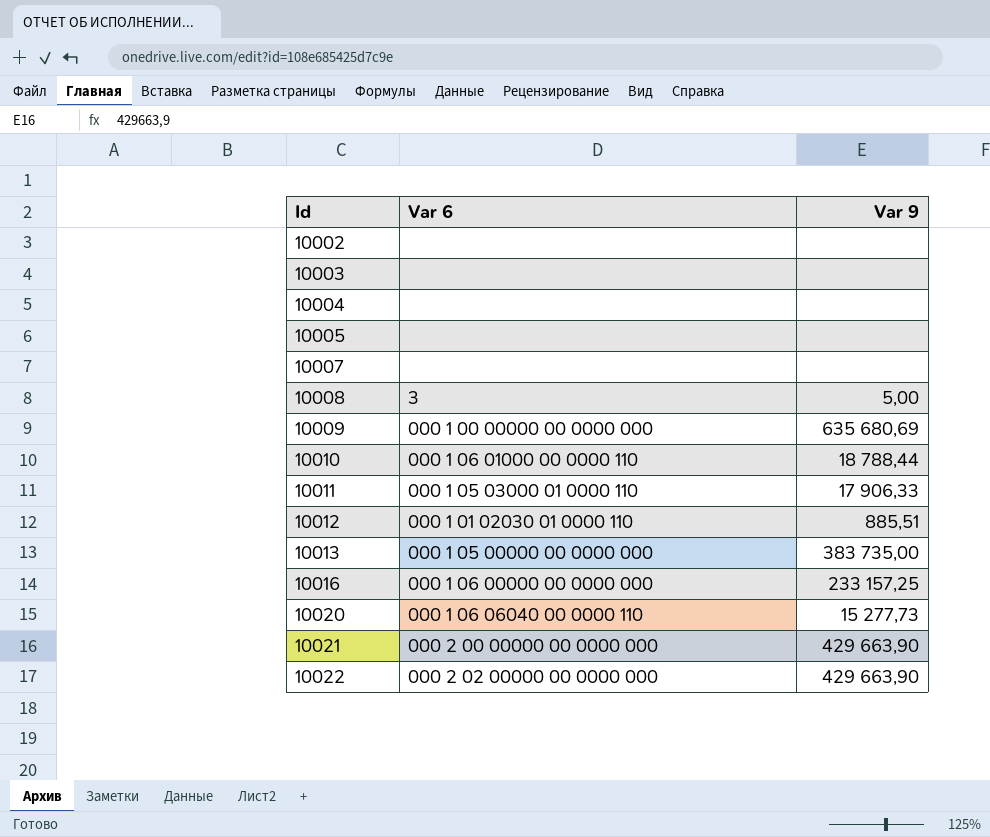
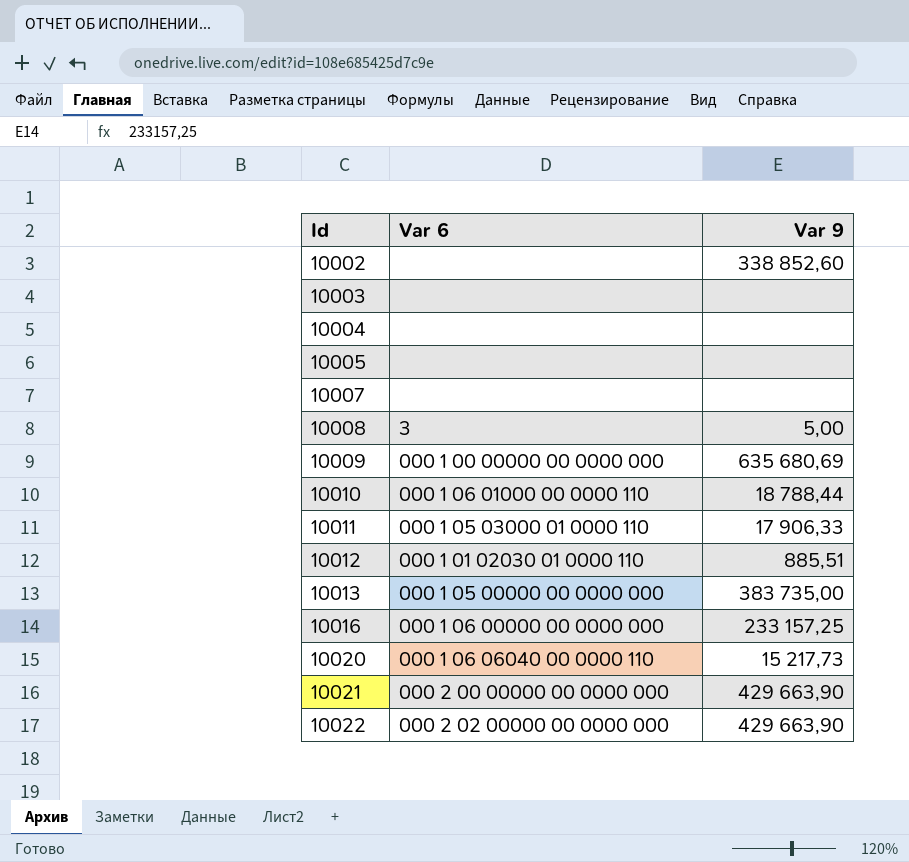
10002 | Var 9: none -> 338 852,60
10020 | Var 9: 15 277,73 -> 15 217,73

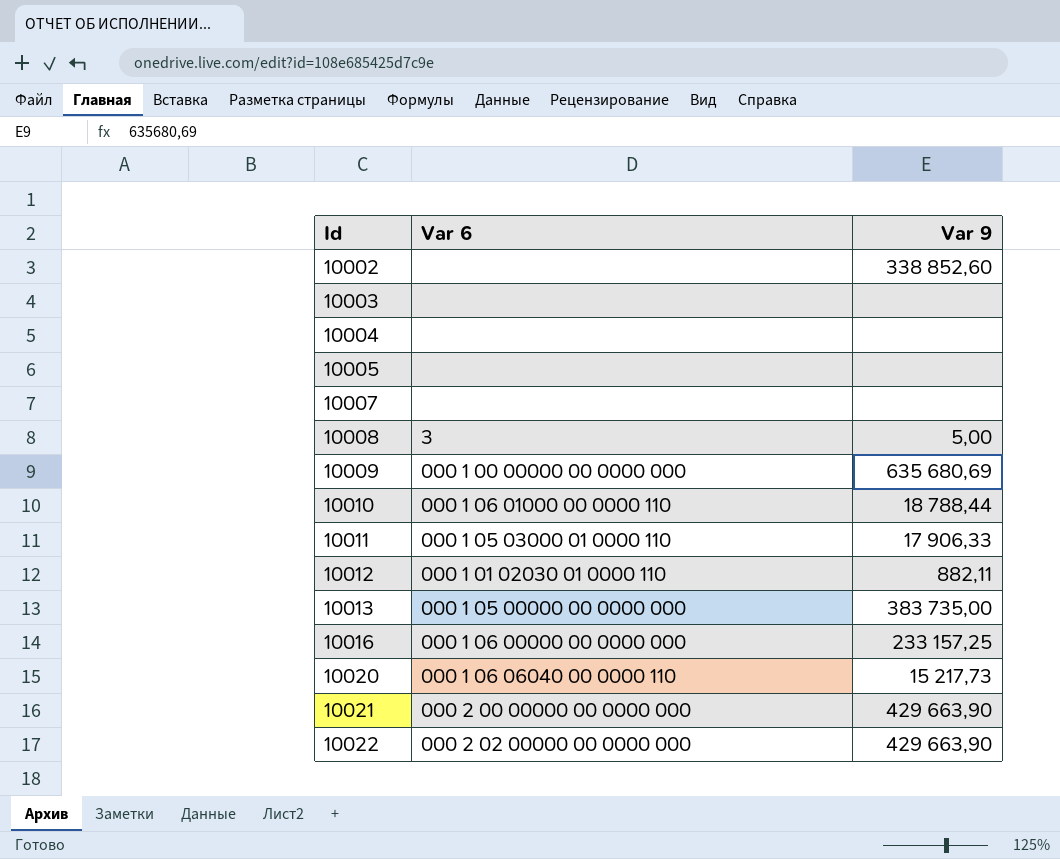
10012 | Var 9: 885,51 -> 882,11

